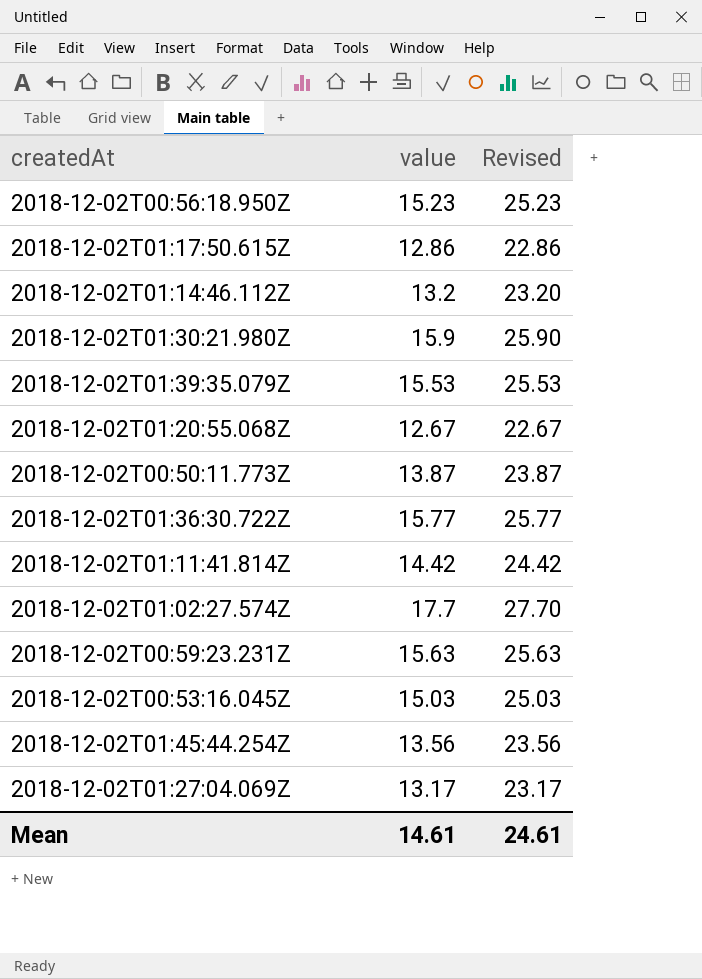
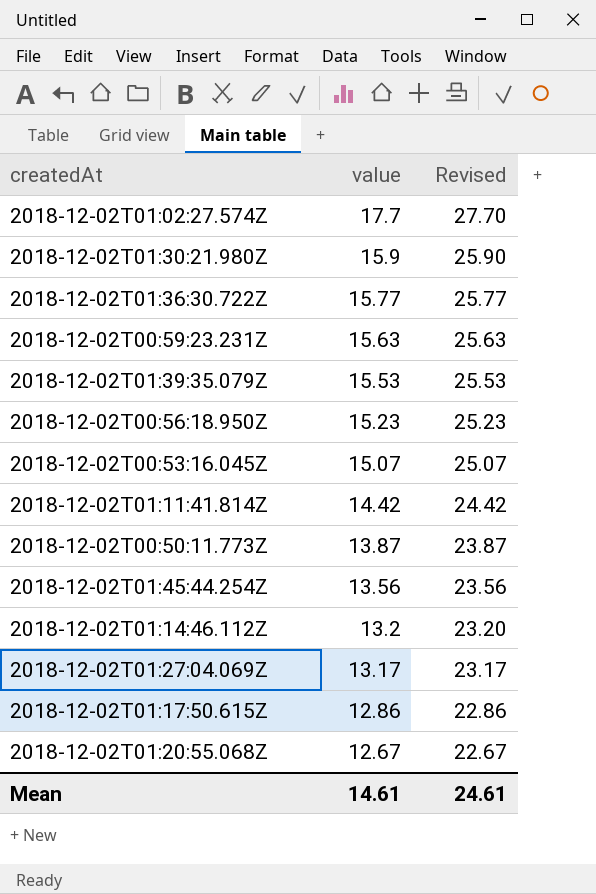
row order: none -> value descending
2018-12-02T00:53:16.045Z | value: 15.03 -> 15.07
2018-12-02T00:53:16.045Z | Revised: 25.03 -> 25.07

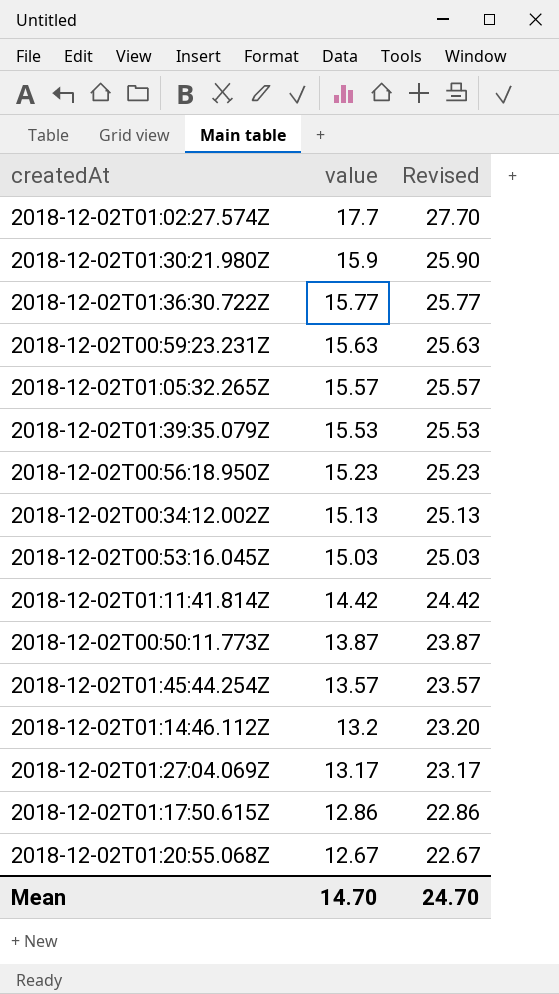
row 2018-12-02T01:05:32.265Z: none -> 15.57 | 25.57
row 2018-12-02T00:34:12.002Z: none -> 15.13 | 25.13
2018-12-02T00:53:16.045Z | value: 15.07 -> 15.03
2018-12-02T00:53:16.045Z | Revised: 25.07 -> 25.03
2018-12-02T01:45:44.254Z | value: 13.56 -> 13.57
2018-12-02T01:45:44.254Z | Revised: 23.56 -> 23.57
Mean | value: 14.61 -> 14.70
Mean | Revised: 24.61 -> 24.70

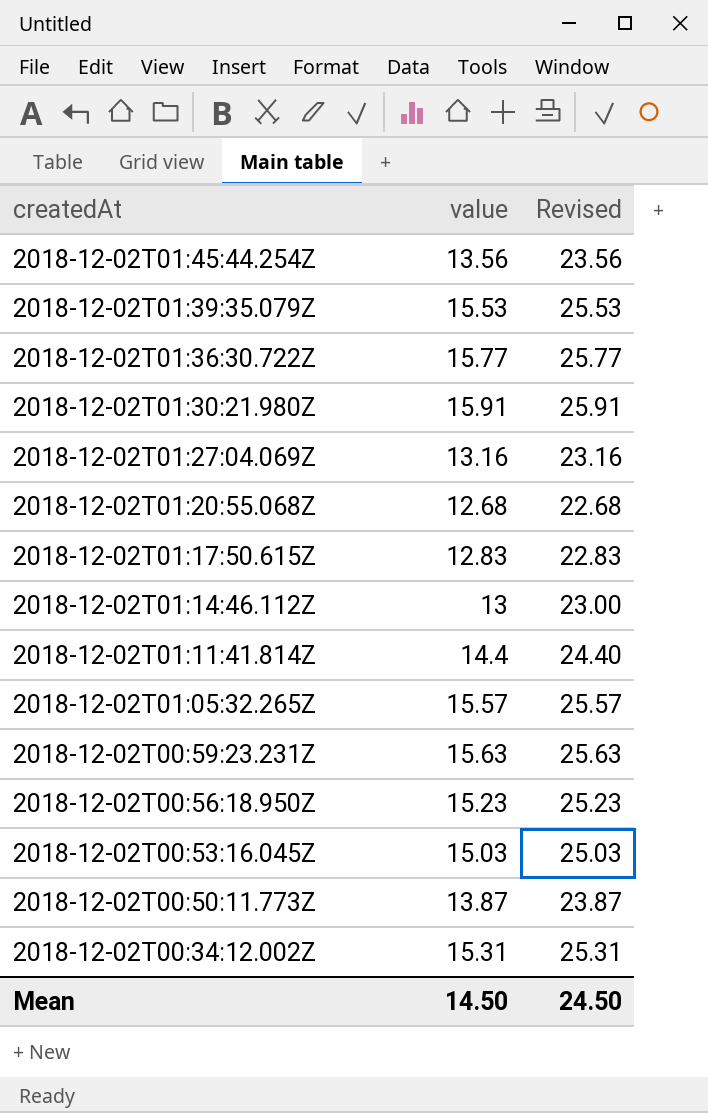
row order: value descending -> createdAt descending
row 2018-12-02T01:02:27.574Z: 17.7 | 27.70 -> none
2018-12-02T01:45:44.254Z | value: 13.57 -> 13.56
2018-12-02T01:45:44.254Z | Revised: 23.57 -> 23.56
2018-12-02T01:30:21.980Z | value: 15.9 -> 15.91
2018-12-02T01:30:21.980Z | Revised: 25.90 -> 25.91
2018-12-02T01:27:04.069Z | value: 13.17 -> 13.16
2018-12-02T01:27:04.069Z | Revised: 23.17 -> 23.16
2018-12-02T01:20:55.068Z | value: 12.67 -> 12.68
2018-12-02T01:20:55.068Z | Revised: 22.67 -> 22.68
2018-12-02T01:17:50.615Z | value: 12.86 -> 12.83
2018-12-02T01:17:50.615Z | Revised: 22.86 -> 22.83
2018-12-02T01:14:46.112Z | value: 13.2 -> 13
2018-12-02T01:14:46.112Z | Revised: 23.20 -> 23.00
2018-12-02T01:11:41.814Z | value: 14.42 -> 14.4
2018-12-02T01:11:41.814Z | Revised: 24.42 -> 24.40
2018-12-02T00:34:12.002Z | value: 15.13 -> 15.31
2018-12-02T00:34:12.002Z | Revised: 25.13 -> 25.31
Mean | value: 14.70 -> 14.50
Mean | Revised: 24.70 -> 24.50

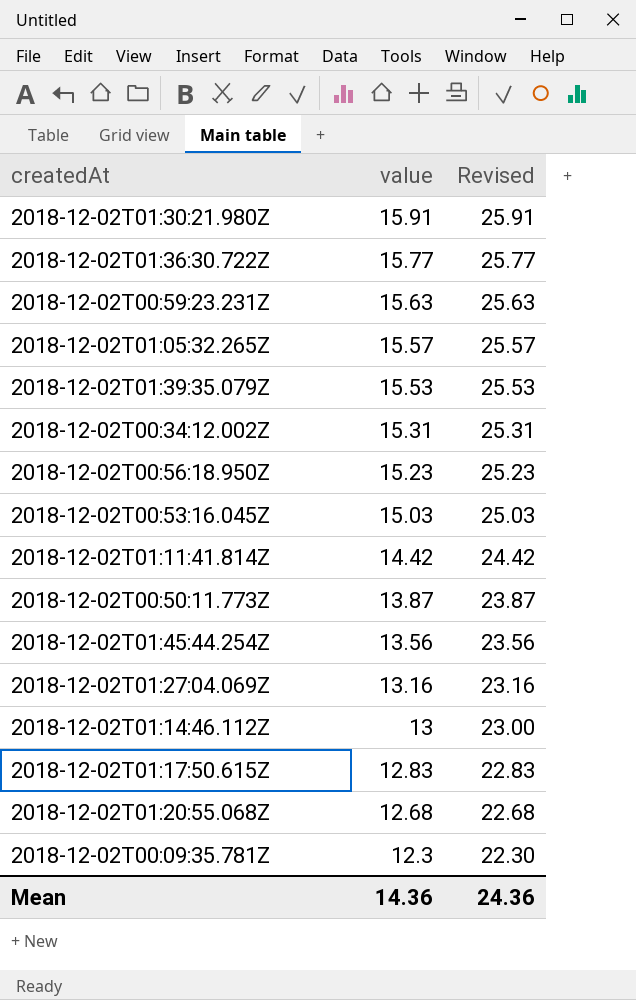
row order: createdAt descending -> value descending
2018-12-02T01:11:41.814Z | value: 14.4 -> 14.42
2018-12-02T01:11:41.814Z | Revised: 24.40 -> 24.42
row 2018-12-02T00:09:35.781Z: none -> 12.3 | 22.30
Mean | value: 14.50 -> 14.36
Mean | Revised: 24.50 -> 24.36

